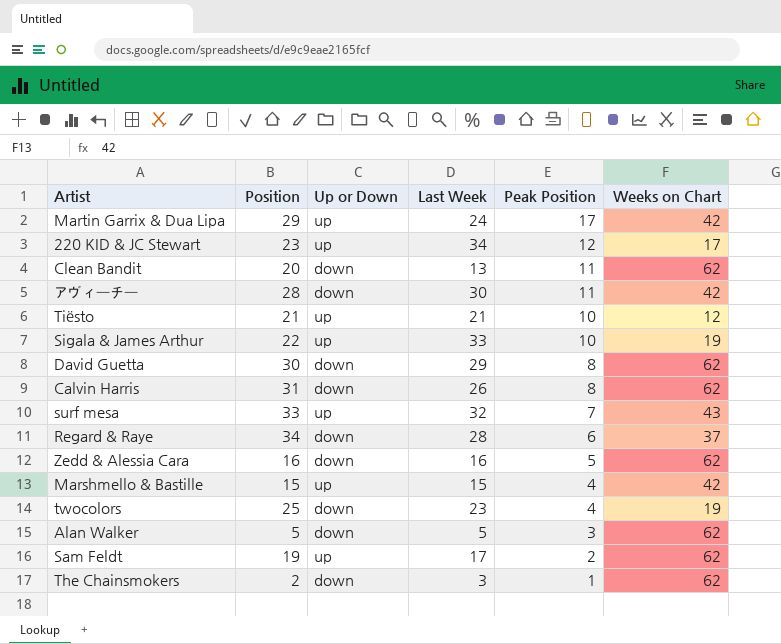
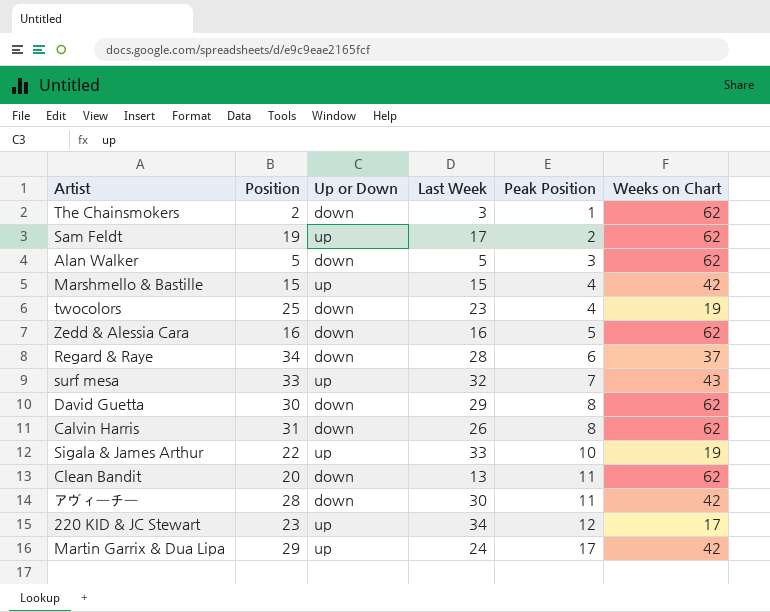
row order: Peak Position descending -> Peak Position ascending
row Tiësto: 21 | up | 21 | 10 | 12 -> none

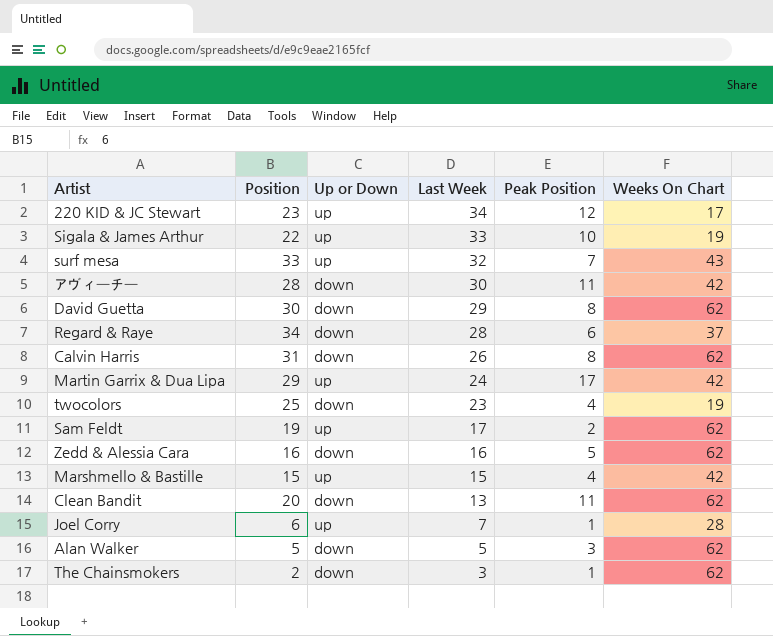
row order: Peak Position ascending -> Last Week descending
column name: Weeks on Chart -> Weeks On Chart
row Joel Corry: none -> 6 | up | 7 | 1 | 28

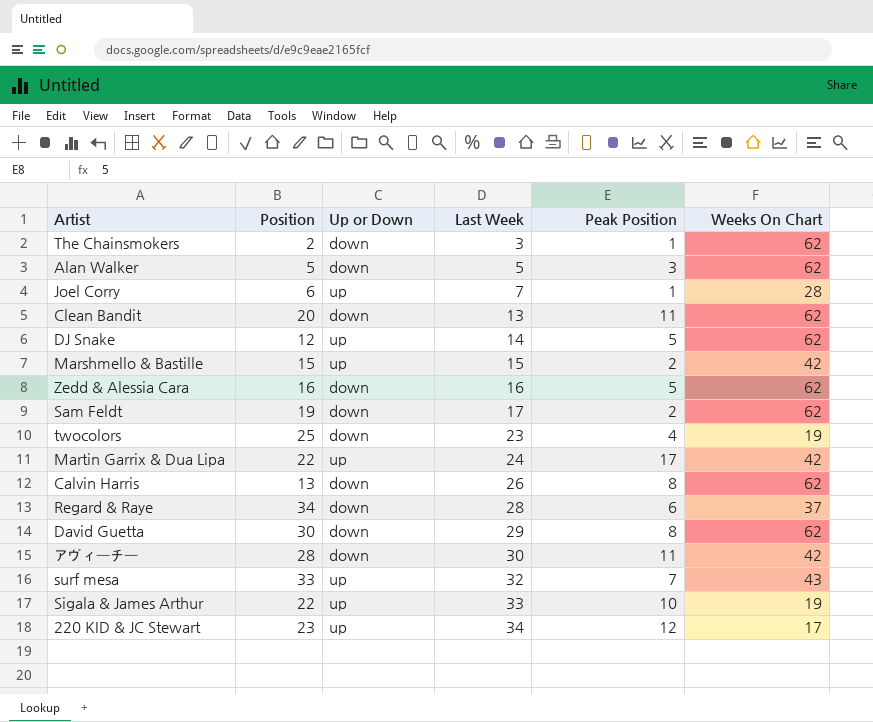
row order: Last Week descending -> Last Week ascending
row DJ Snake: none -> 12 | up | 14 | 5 | 62
Marshmello & Bastille | Peak Position: 4 -> 2
Sam Feldt | Up or Down: up -> down
Martin Garrix & Dua Lipa | Position: 29 -> 22
Calvin Harris | Position: 31 -> 13

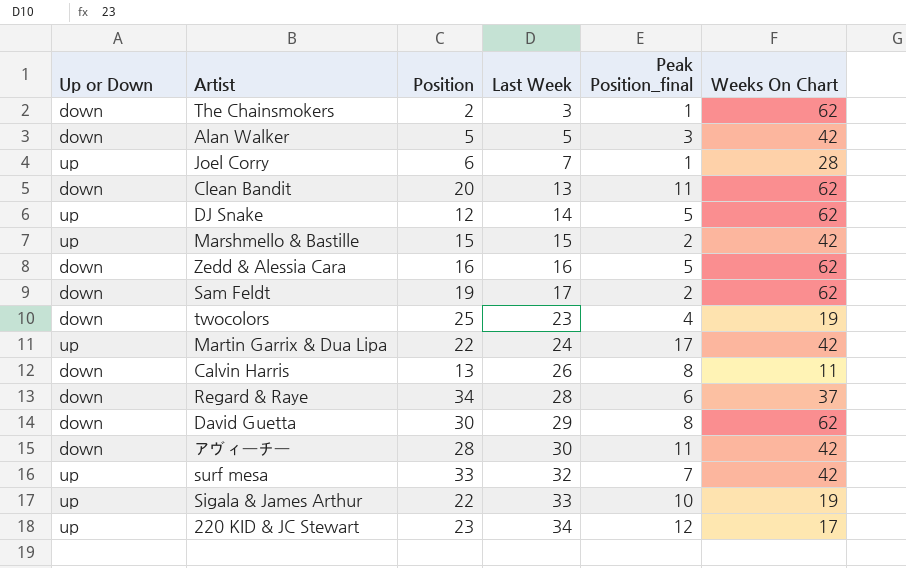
column Up or Down | position: 3 -> 1
column name: Peak Position -> Peak Position_final
Alan Walker | Weeks On Chart: 62 -> 42
Calvin Harris | Weeks On Chart: 62 -> 11
surf mesa | Weeks On Chart: 43 -> 42

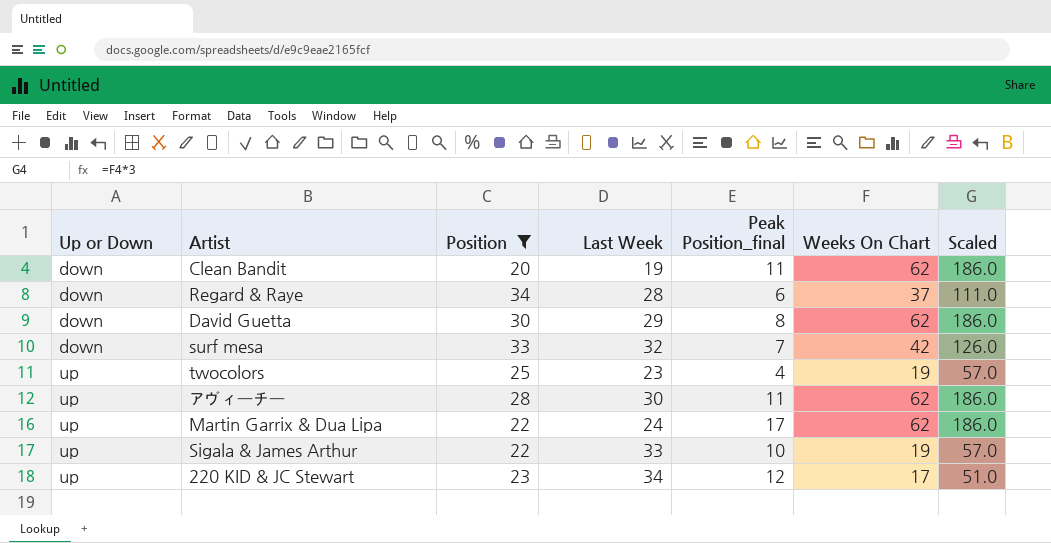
filter: none -> Position >= 20
row order: Last Week ascending -> Up or Down ascending
column Scaled | formula: none -> [Weeks On Chart] * 3
Clean Bandit | Last Week: 13 -> 19
surf mesa | Up or Down: up -> down
twocolors | Up or Down: down -> up
アヴィーチー | Up or Down: down -> up
アヴィーチー | Weeks On Chart: 42 -> 62
Martin Garrix & Dua Lipa | Weeks On Chart: 42 -> 62

